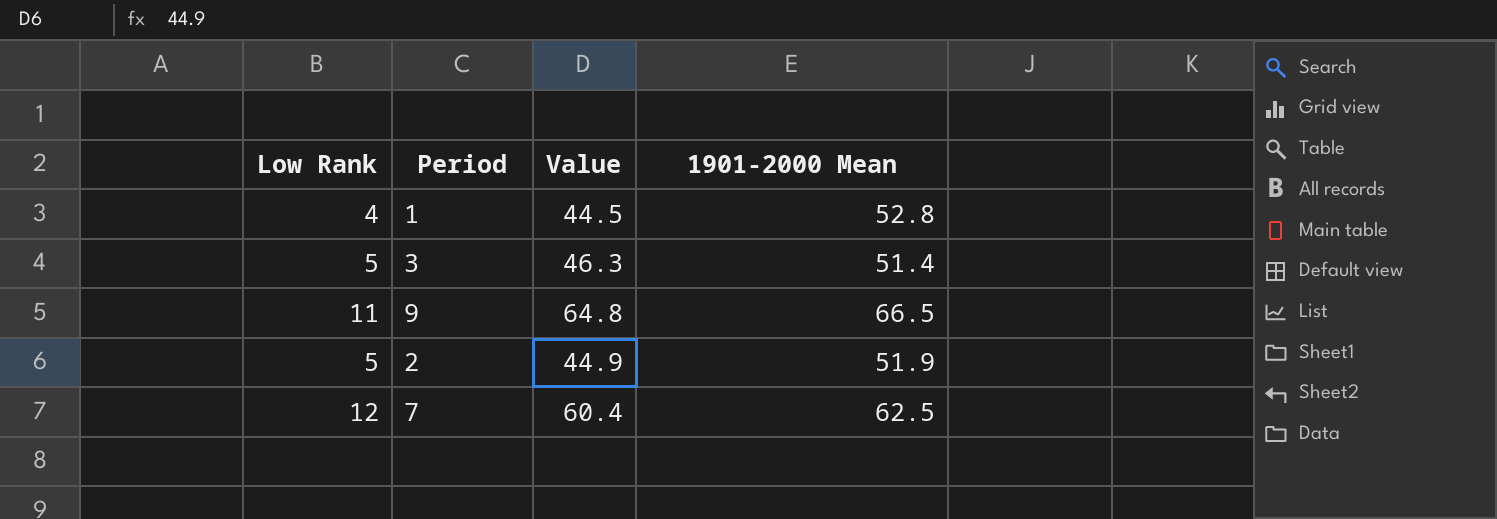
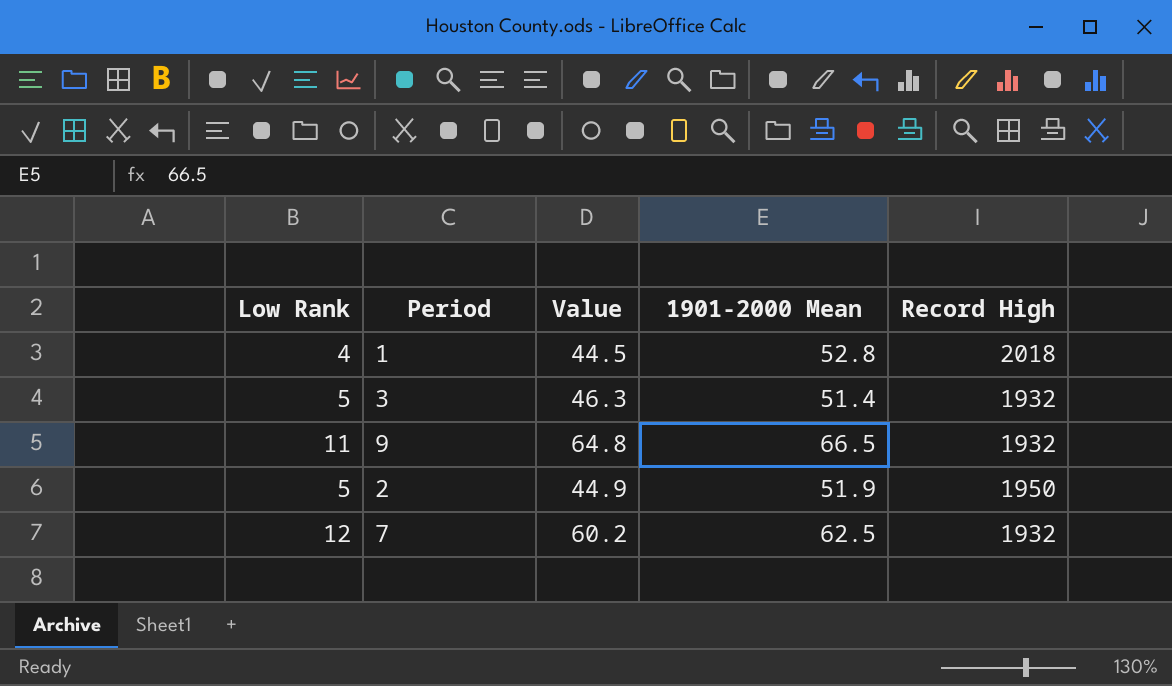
column Record High | position: none -> 5
7 | Value: 60.4 -> 60.2

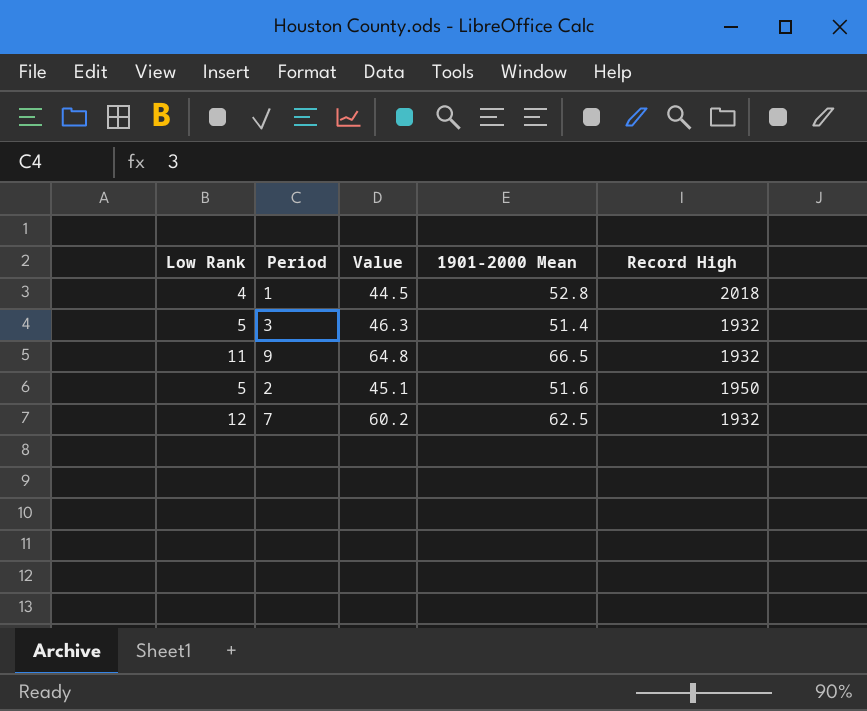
2 | Value: 44.9 -> 45.1
2 | 1901-2000 Mean: 51.9 -> 51.6

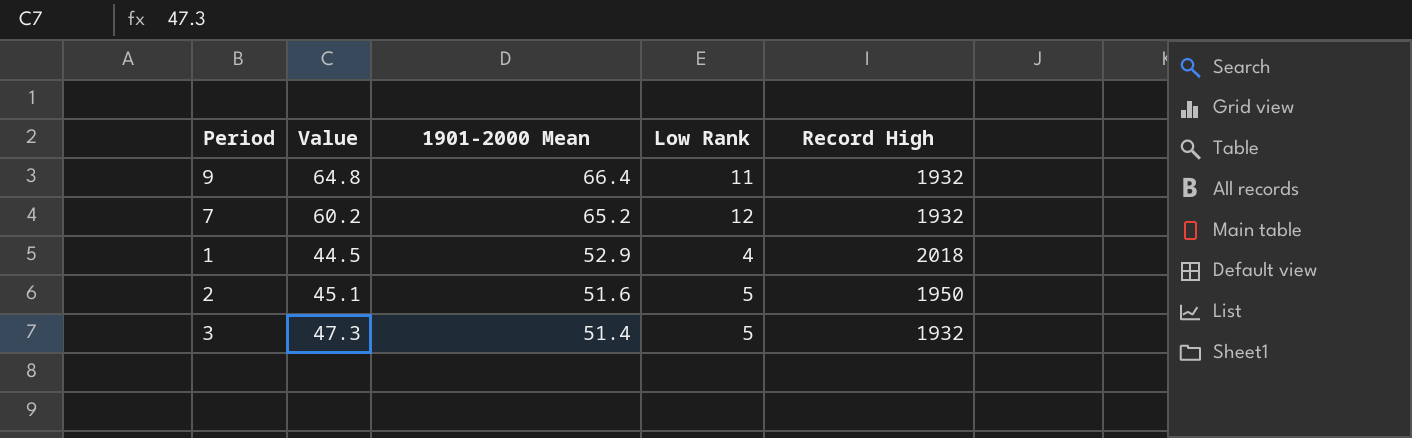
row order: none -> 1901-2000 Mean descending
column Low Rank | position: 1 -> 4
9 | 1901-2000 Mean: 66.5 -> 66.4
7 | 1901-2000 Mean: 62.5 -> 65.2
1 | 1901-2000 Mean: 52.8 -> 52.9
3 | Value: 46.3 -> 47.3

